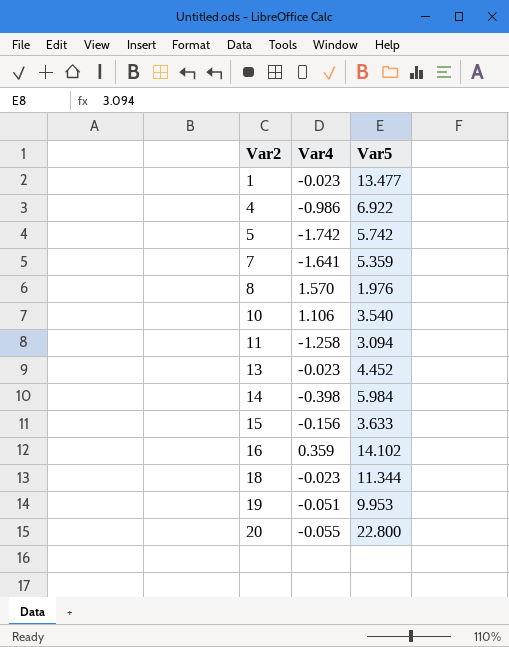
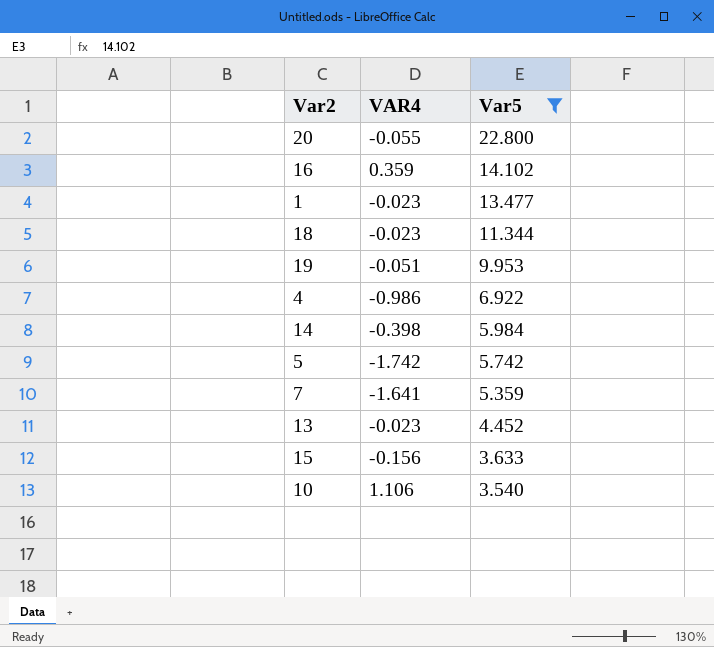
filter: none -> Var5 >= 3.540
row order: Var2 ascending -> Var5 descending
column name: Var4 -> VAR4

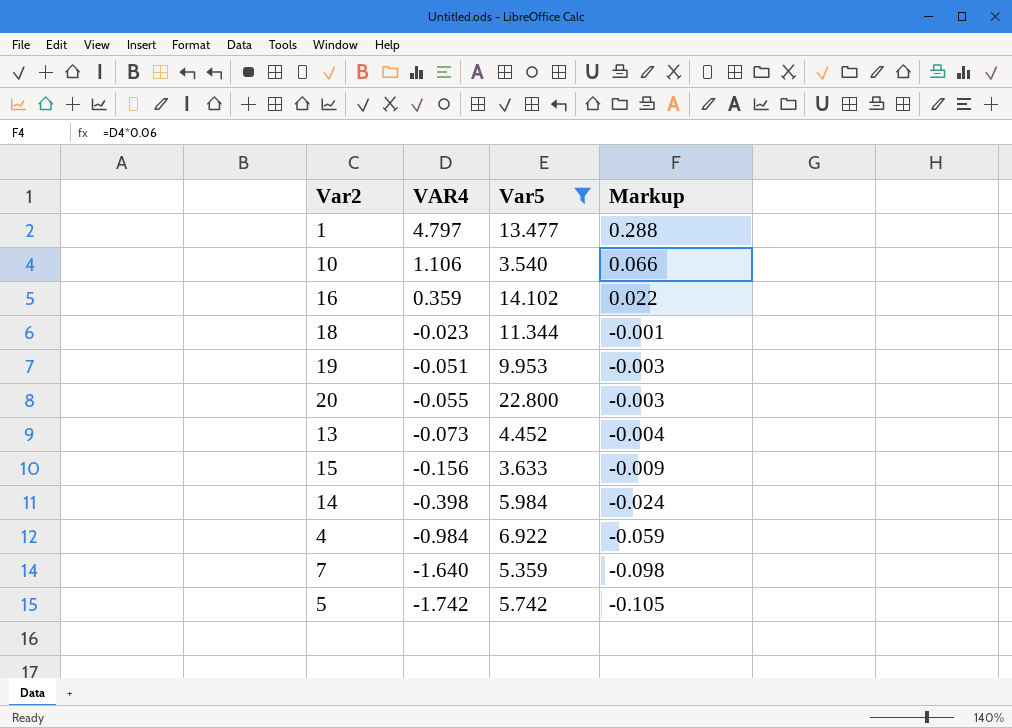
row order: Var5 descending -> VAR4 descending
column Markup | formula: none -> [VAR4] * 0.06
1 | VAR4: -0.023 -> 4.797
13 | VAR4: -0.023 -> -0.073
4 | VAR4: -0.986 -> -0.984
7 | VAR4: -1.641 -> -1.640

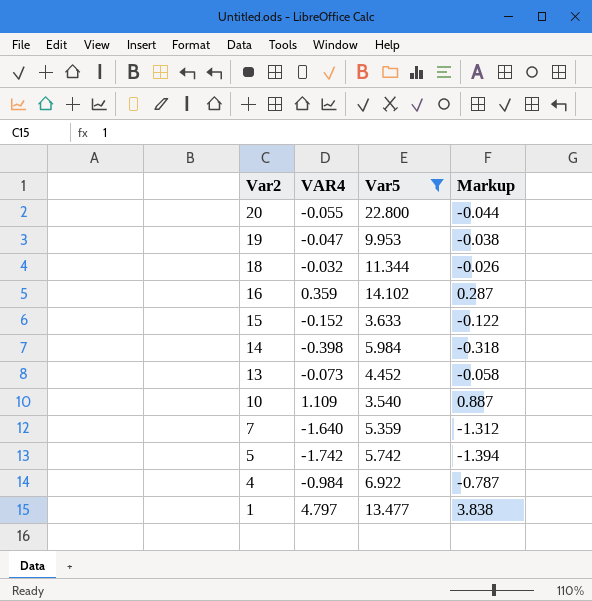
row order: VAR4 descending -> Var2 descending
column Markup | formula: [VAR4] * 0.06 -> [VAR4] * 0.8
19 | VAR4: -0.051 -> -0.047
18 | VAR4: -0.023 -> -0.032
15 | VAR4: -0.156 -> -0.152
10 | VAR4: 1.106 -> 1.109

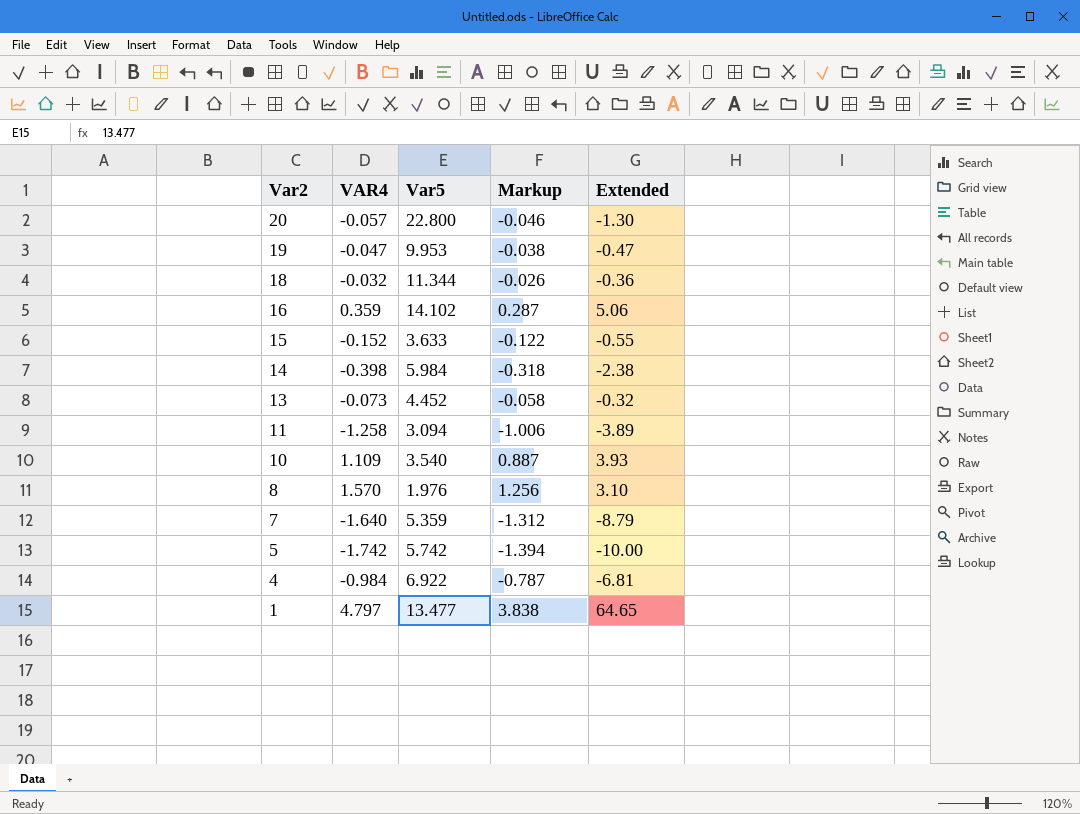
filter: Var5 >= 3.540 -> none
column Extended | formula: none -> [VAR4] * [Var5]
20 | VAR4: -0.055 -> -0.057
20 | Markup: -0.044 -> -0.046

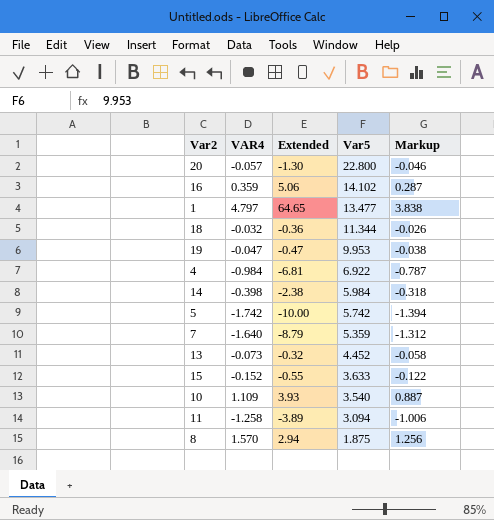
row order: Var2 descending -> Var5 descending
column Extended | position: 5 -> 3
8 | Extended: 3.10 -> 2.94
8 | Var5: 1.976 -> 1.875

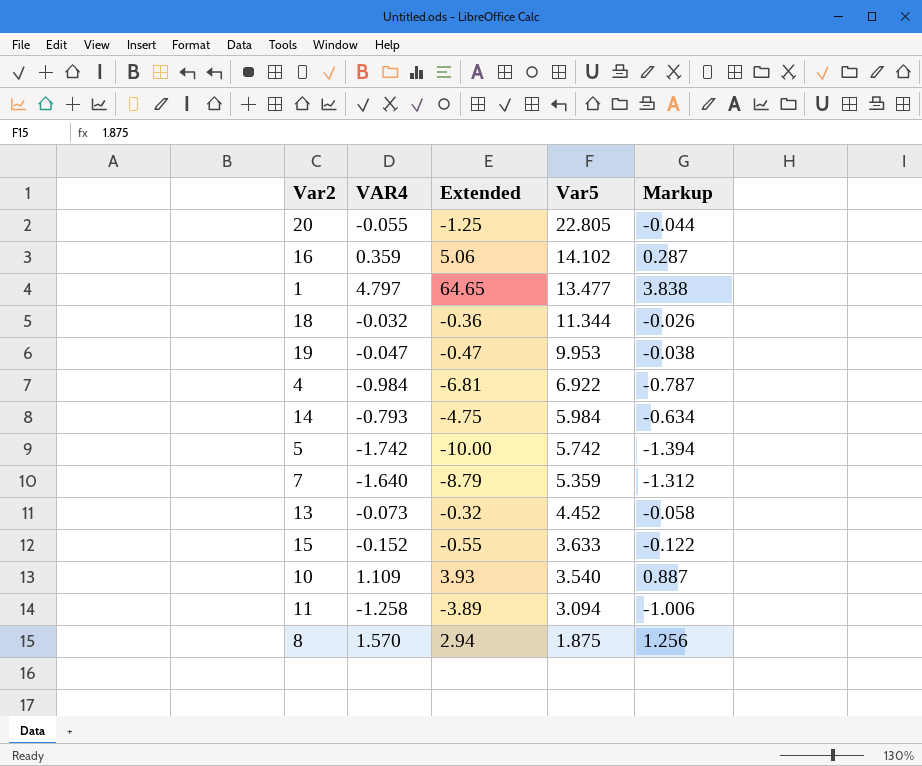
20 | VAR4: -0.057 -> -0.055
20 | Extended: -1.30 -> -1.25
20 | Var5: 22.800 -> 22.805
20 | Markup: -0.046 -> -0.044
14 | VAR4: -0.398 -> -0.793
14 | Extended: -2.38 -> -4.75
14 | Markup: -0.318 -> -0.634

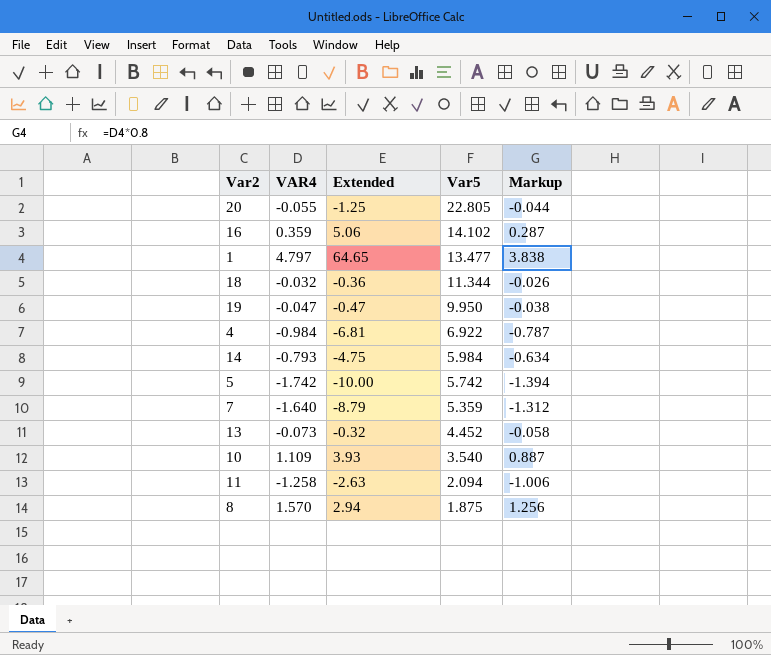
row 15: -0.152 | -0.55 | 3.633 | -0.122 -> none
19 | Var5: 9.953 -> 9.950
11 | Extended: -3.89 -> -2.63
11 | Var5: 3.094 -> 2.094

